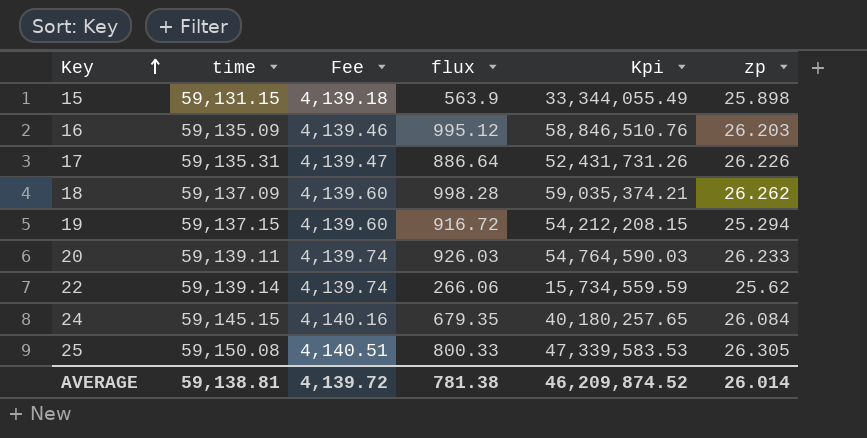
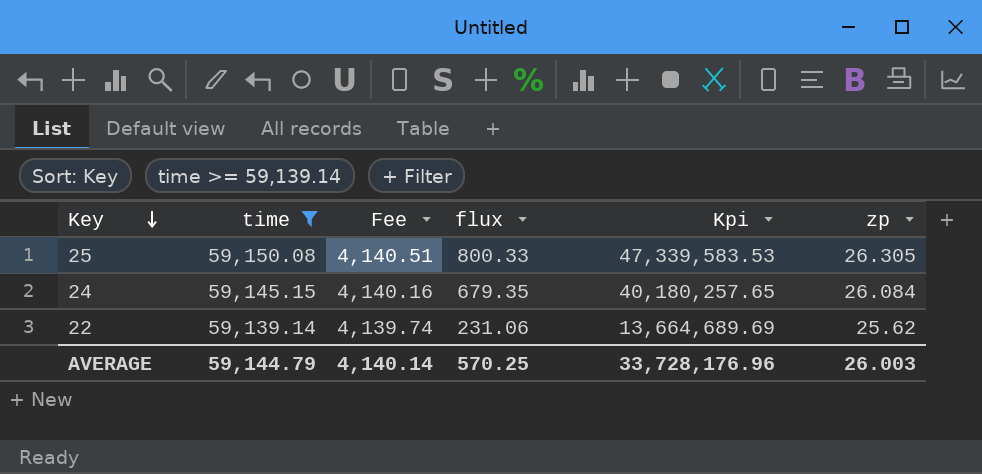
filter: none -> time >= 59,139.14
row order: Key ascending -> Key descending
22 | flux: 266.06 -> 231.06
22 | Kpi: 15,734,559.59 -> 13,664,689.69
AVERAGE | time: 59,138.81 -> 59,144.79
AVERAGE | Fee: 4,139.72 -> 4,140.14
AVERAGE | flux: 781.38 -> 570.25
AVERAGE | Kpi: 46,209,874.52 -> 33,728,176.96
AVERAGE | zp: 26.014 -> 26.003

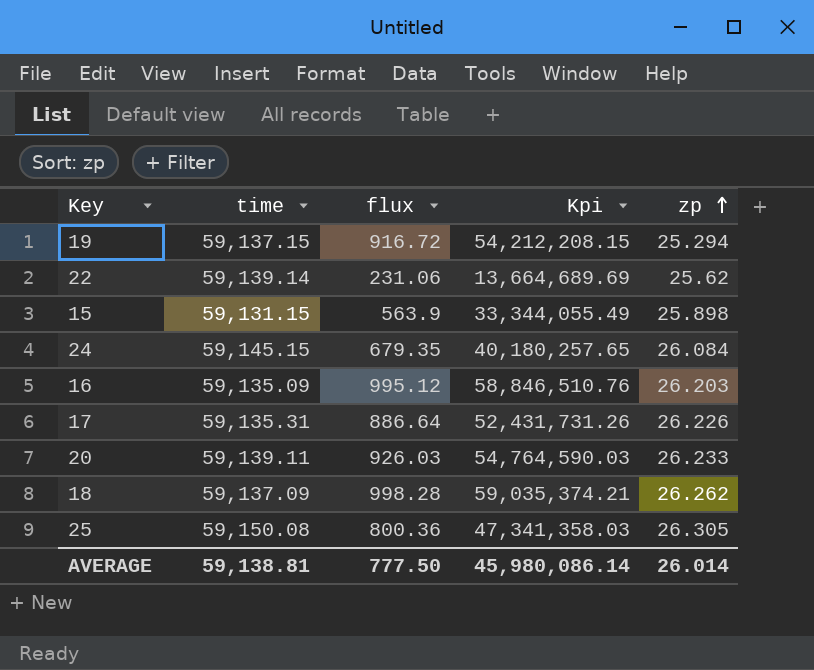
filter: time >= 59,139.14 -> none
row order: Key descending -> zp ascending
column Fee | formula: [time] * 0.07 -> none
25 | flux: 800.33 -> 800.36
25 | Kpi: 47,339,583.53 -> 47,341,358.03
AVERAGE | time: 59,144.79 -> 59,138.81
AVERAGE | flux: 570.25 -> 777.50
AVERAGE | Kpi: 33,728,176.96 -> 45,980,086.14
AVERAGE | zp: 26.003 -> 26.014

